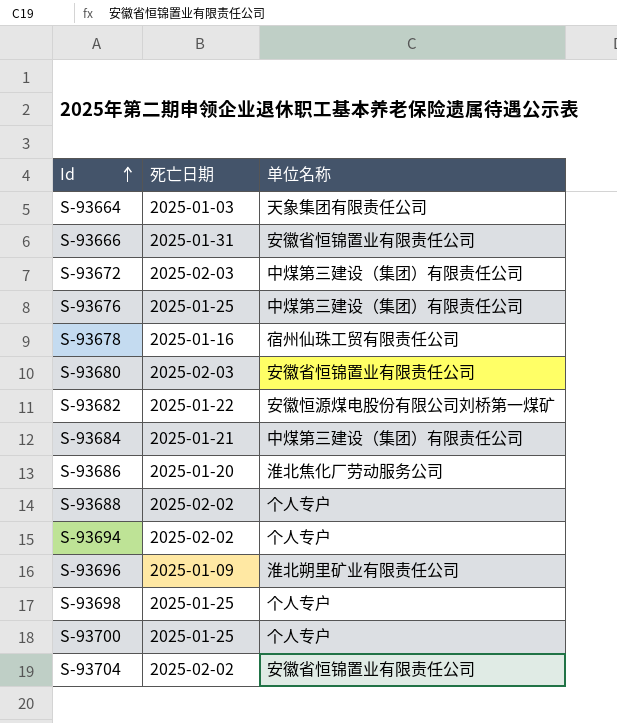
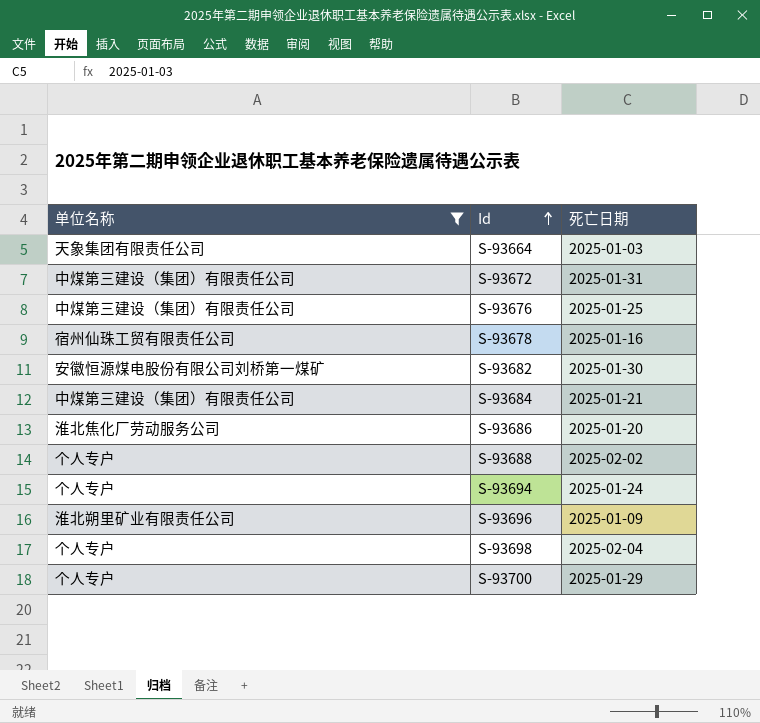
filter: none -> 单位名称 != 安徽省恒锦置业有限责任公司
column 单位名称 | position: 3 -> 1
S-93672 | 死亡日期: 2025-02-03 -> 2025-01-31
S-93682 | 死亡日期: 2025-01-22 -> 2025-01-30
S-93694 | 死亡日期: 2025-02-02 -> 2025-01-24
S-93698 | 死亡日期: 2025-01-25 -> 2025-02-04
S-93700 | 死亡日期: 2025-01-25 -> 2025-01-29

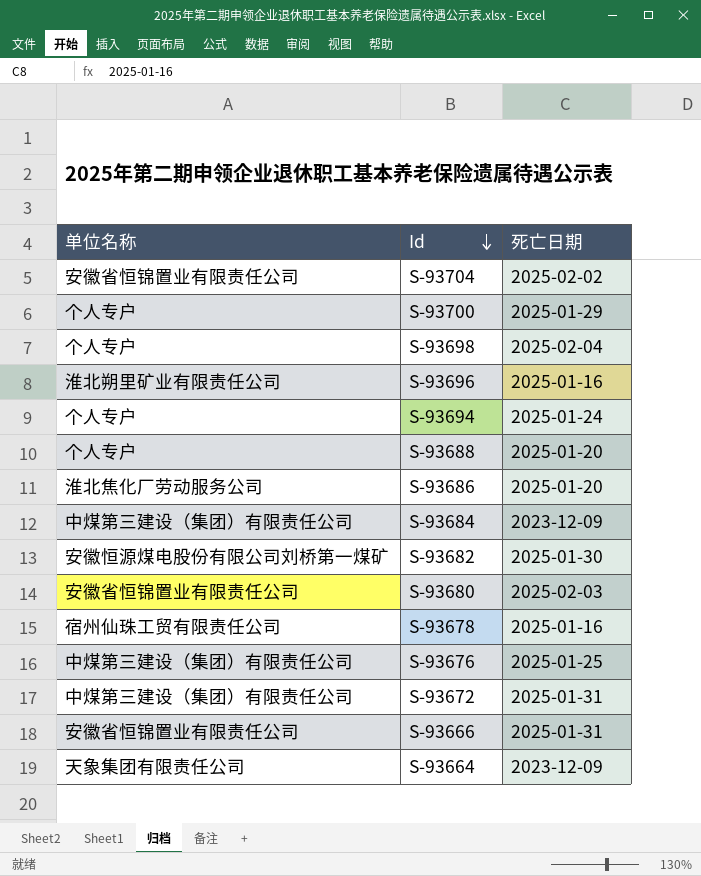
filter: 单位名称 != 安徽省恒锦置业有限责任公司 -> none
row order: Id ascending -> Id descending
S-93696 | 死亡日期: 2025-01-09 -> 2025-01-16
S-93688 | 死亡日期: 2025-02-02 -> 2025-01-20
S-93684 | 死亡日期: 2025-01-21 -> 2023-12-09
S-93664 | 死亡日期: 2025-01-03 -> 2023-12-09

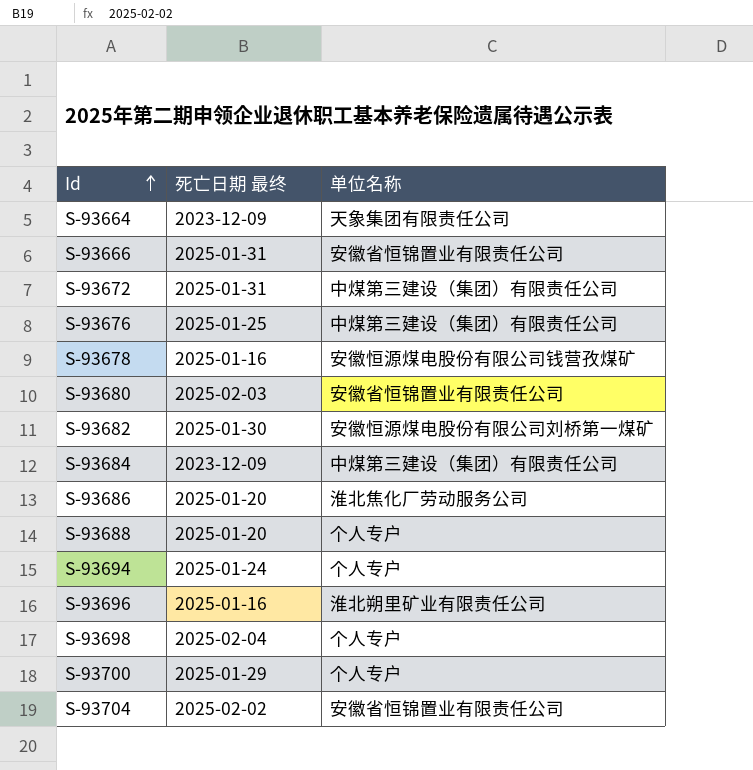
row order: Id descending -> Id ascending
column name: 死亡日期 -> 死亡日期 最终
column 单位名称 | position: 1 -> 3
S-93678 | 单位名称: 宿州仙珠工贸有限责任公司 -> 安徽恒源煤电股份有限公司钱营孜煤矿

